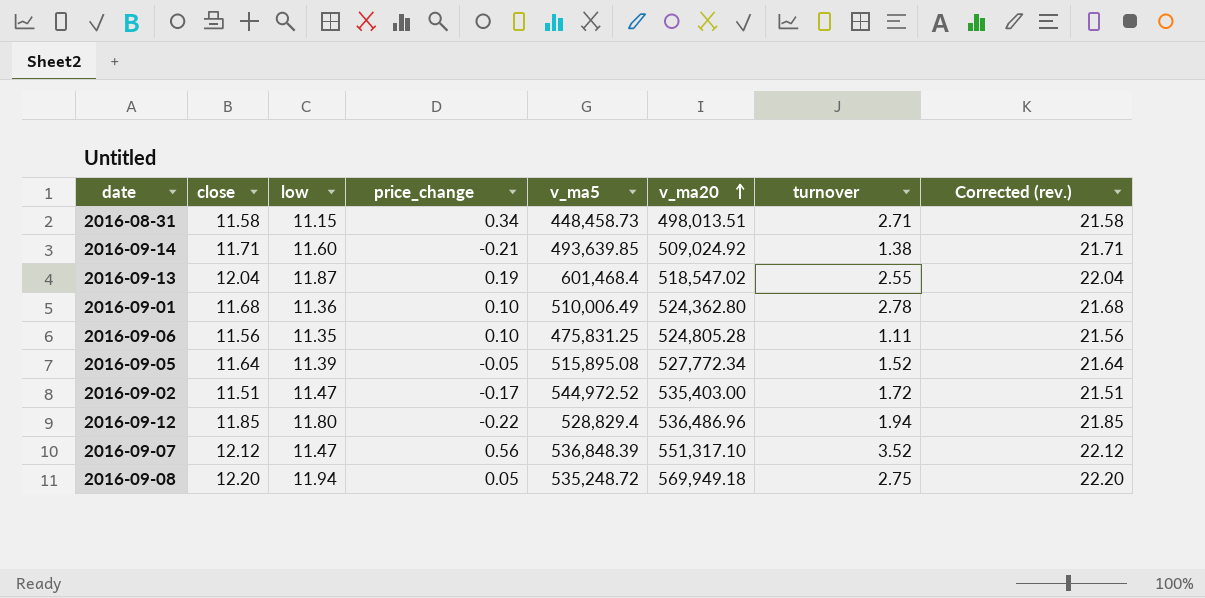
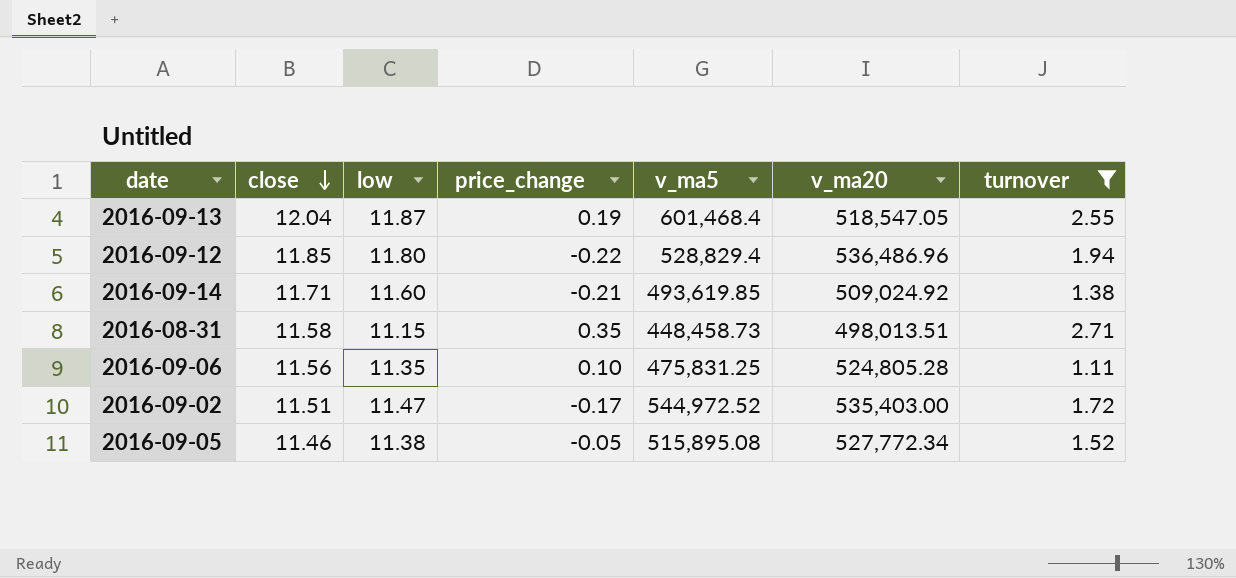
filter: none -> turnover <= 2.71
row order: v_ma20 ascending -> close descending
column Corrected (rev.) | formula: [close] + 10 -> none
2016-09-13 | v_ma20: 518,547.02 -> 518,547.05
2016-09-14 | v_ma5: 493,639.85 -> 493,619.85
2016-08-31 | price_change: 0.34 -> 0.35
2016-09-05 | close: 11.64 -> 11.46
2016-09-05 | low: 11.39 -> 11.38

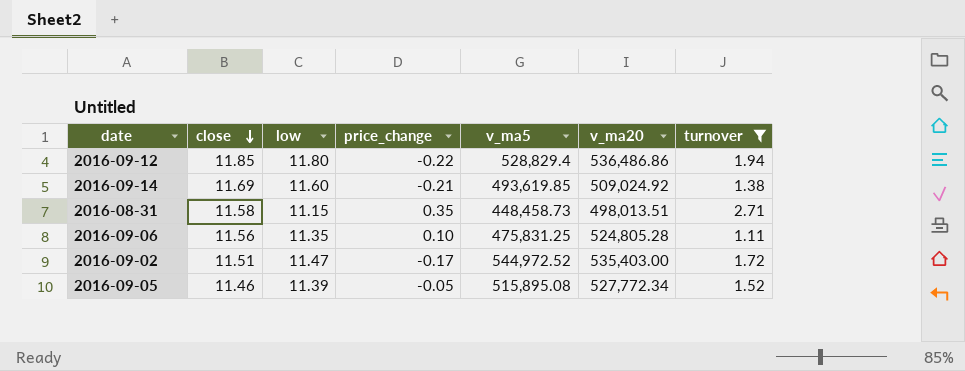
row 2016-09-13: 12.04 | 11.87 | 0.19 | 601,468.4 | 518,547.05 | 2.55 -> none
2016-09-12 | v_ma20: 536,486.96 -> 536,486.86
2016-09-14 | close: 11.71 -> 11.69
2016-09-05 | low: 11.38 -> 11.39

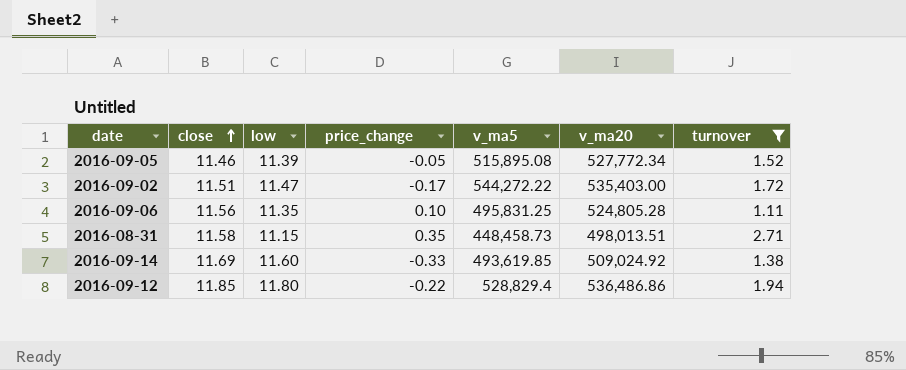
row order: close descending -> close ascending
2016-09-02 | v_ma5: 544,972.52 -> 544,272.22
2016-09-06 | v_ma5: 475,831.25 -> 495,831.25
2016-09-14 | price_change: -0.21 -> -0.33

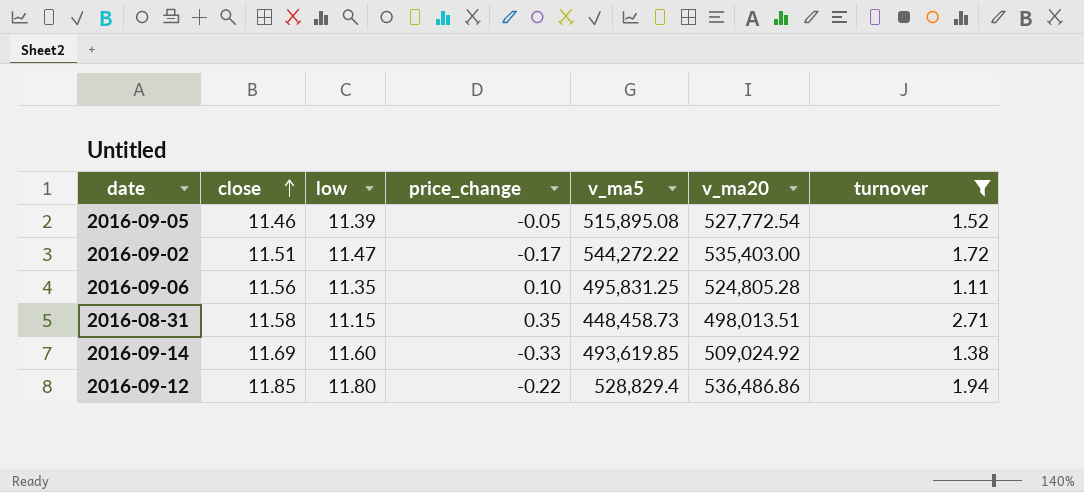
2016-09-05 | v_ma20: 527,772.34 -> 527,772.54

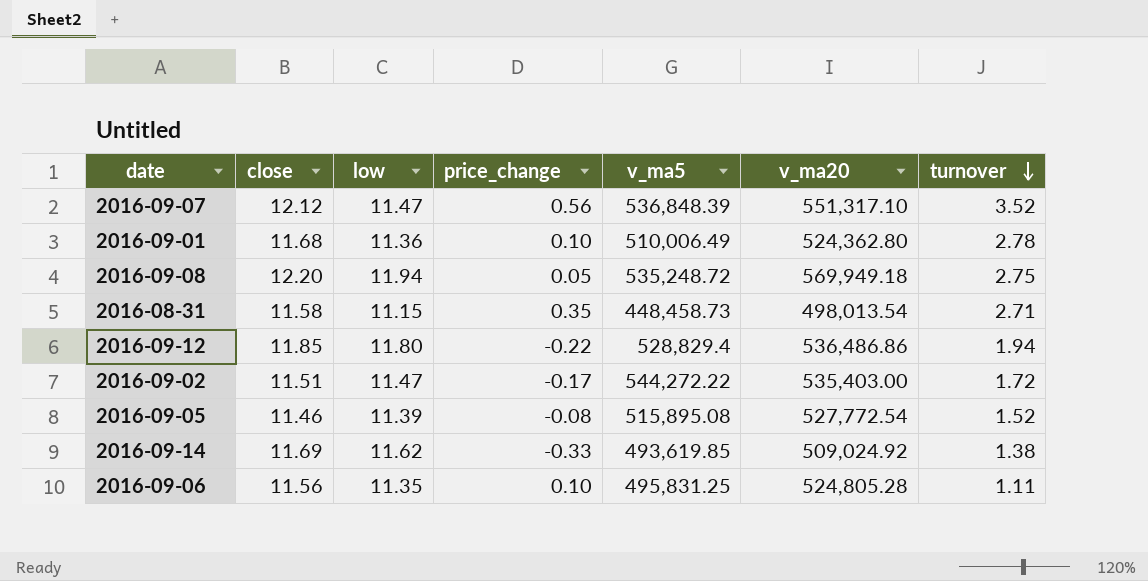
filter: turnover <= 2.71 -> none
row order: close ascending -> turnover descending
2016-08-31 | v_ma20: 498,013.51 -> 498,013.54
2016-09-05 | price_change: -0.05 -> -0.08
2016-09-14 | low: 11.60 -> 11.62

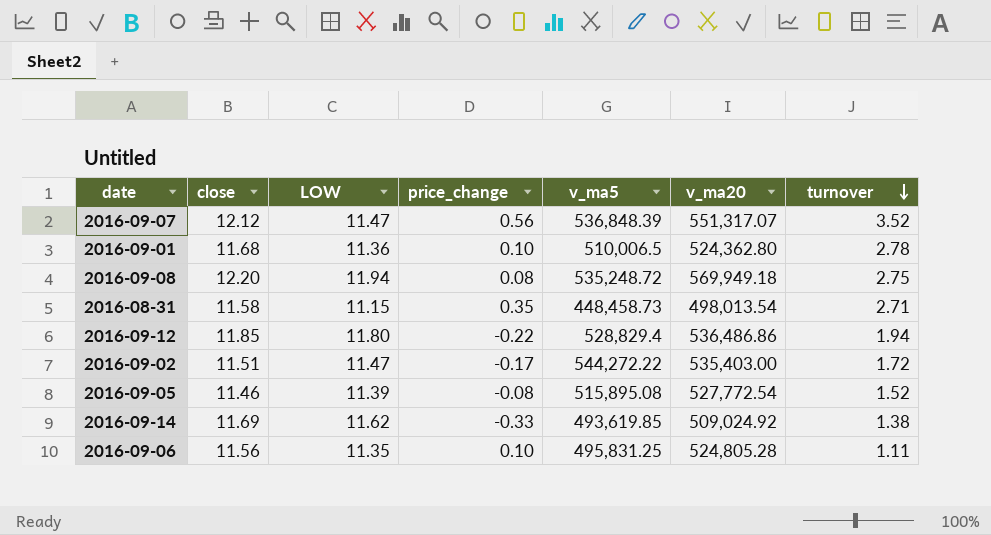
column name: low -> LOW
2016-09-07 | v_ma20: 551,317.10 -> 551,317.07
2016-09-01 | v_ma5: 510,006.49 -> 510,006.5
2016-09-08 | price_change: 0.05 -> 0.08

